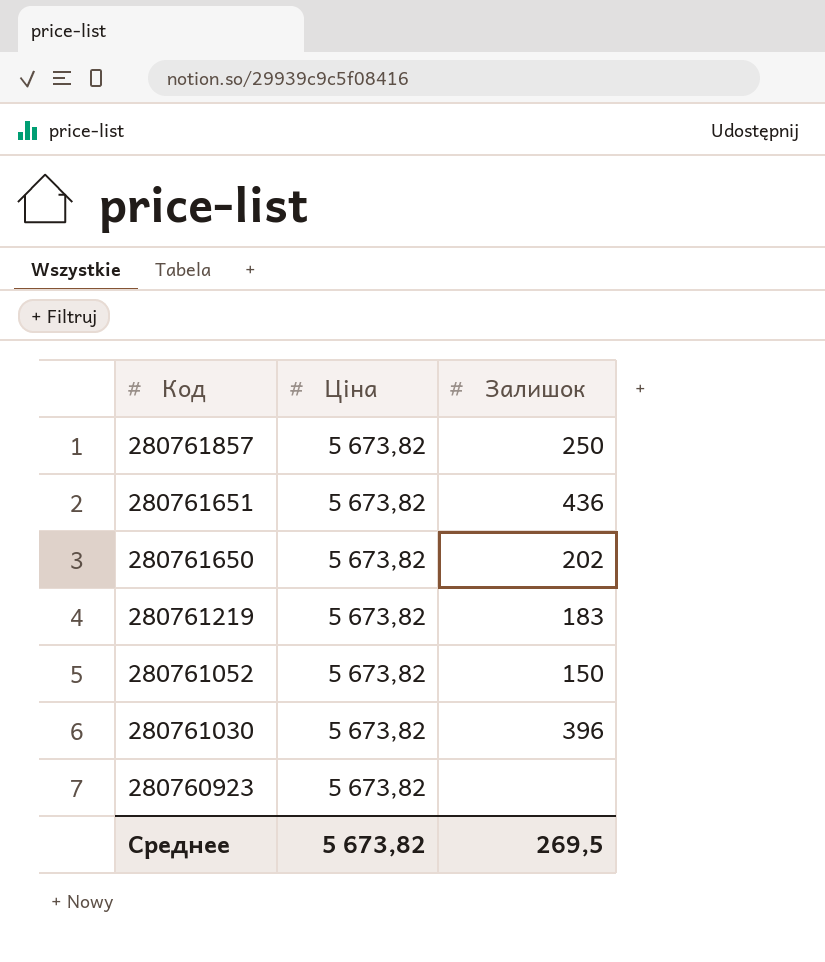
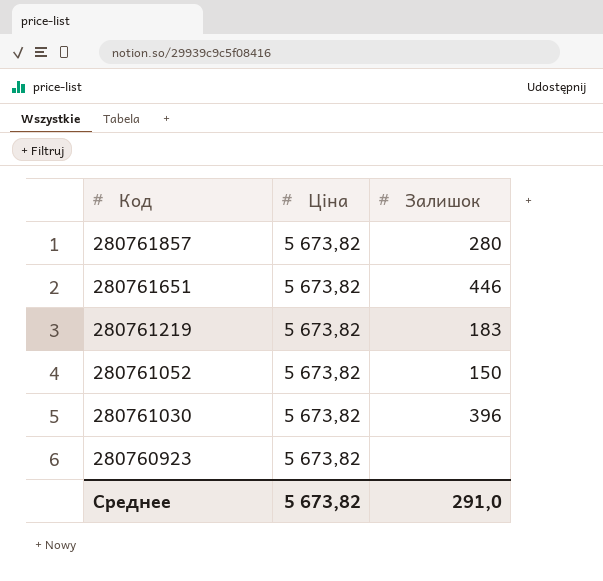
row 280761650: 5 673,82 | 202 -> none
280761857 | Залишок: 250 -> 280
280761651 | Залишок: 436 -> 446
Среднее | Залишок: 269,5 -> 291,0

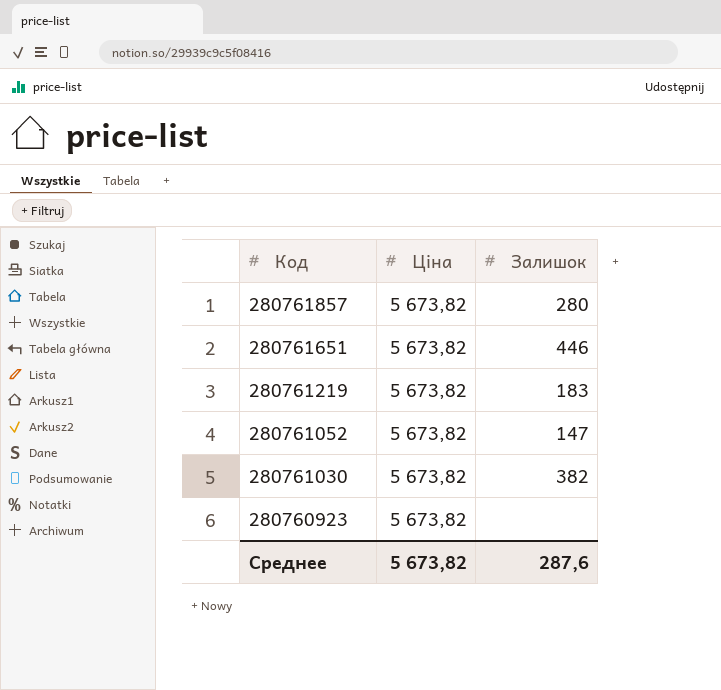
280761052 | Залишок: 150 -> 147
280761030 | Залишок: 396 -> 382
Среднее | Залишок: 291,0 -> 287,6

